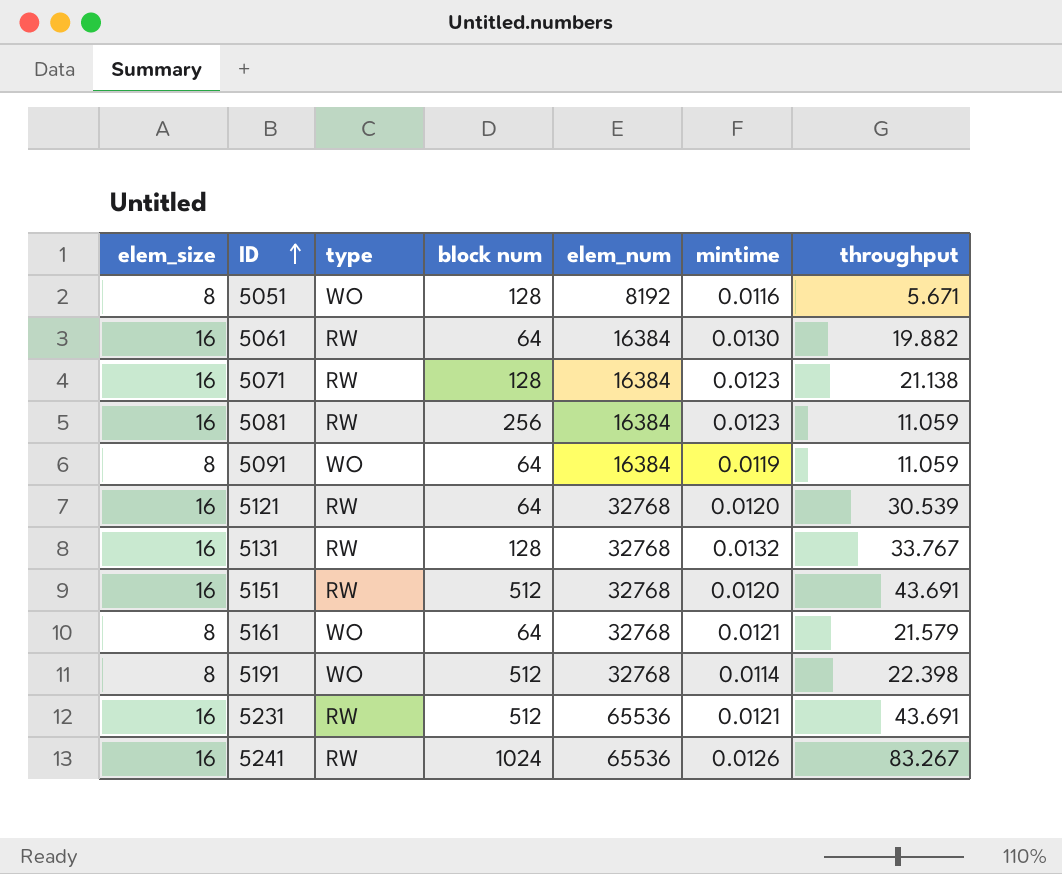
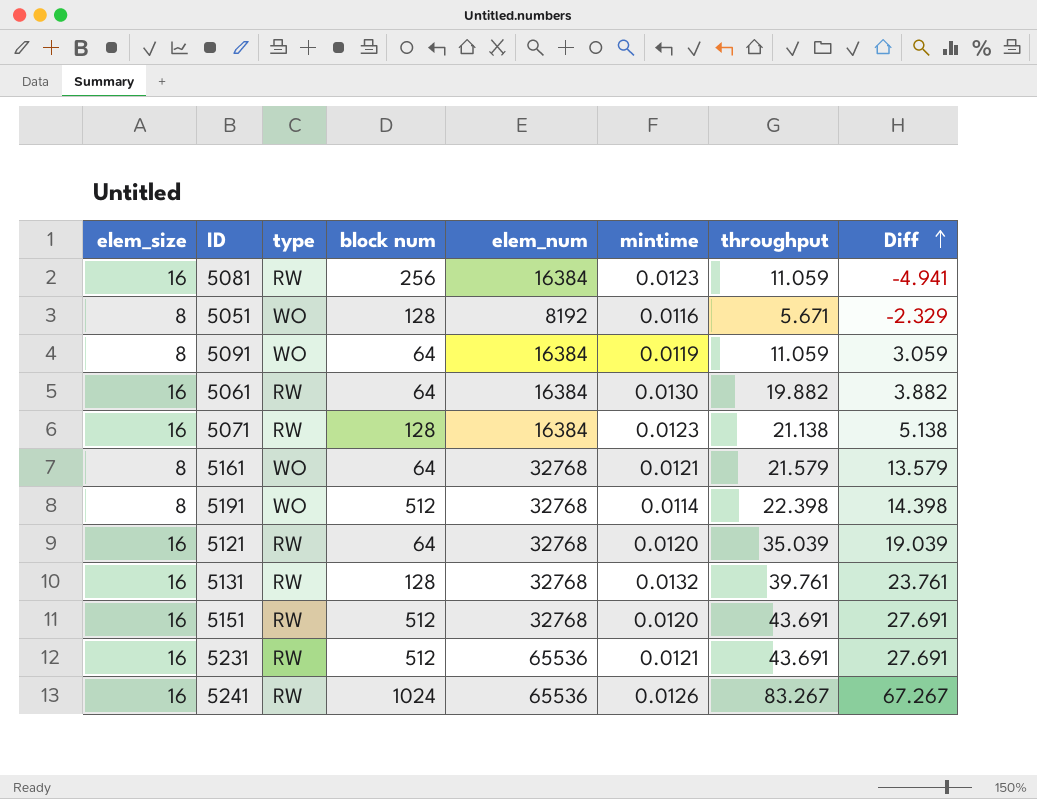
row order: ID ascending -> Diff ascending
column Diff | formula: none -> [throughput] - [elem_size]
5121 | throughput: 30.539 -> 35.039
5131 | throughput: 33.767 -> 39.761

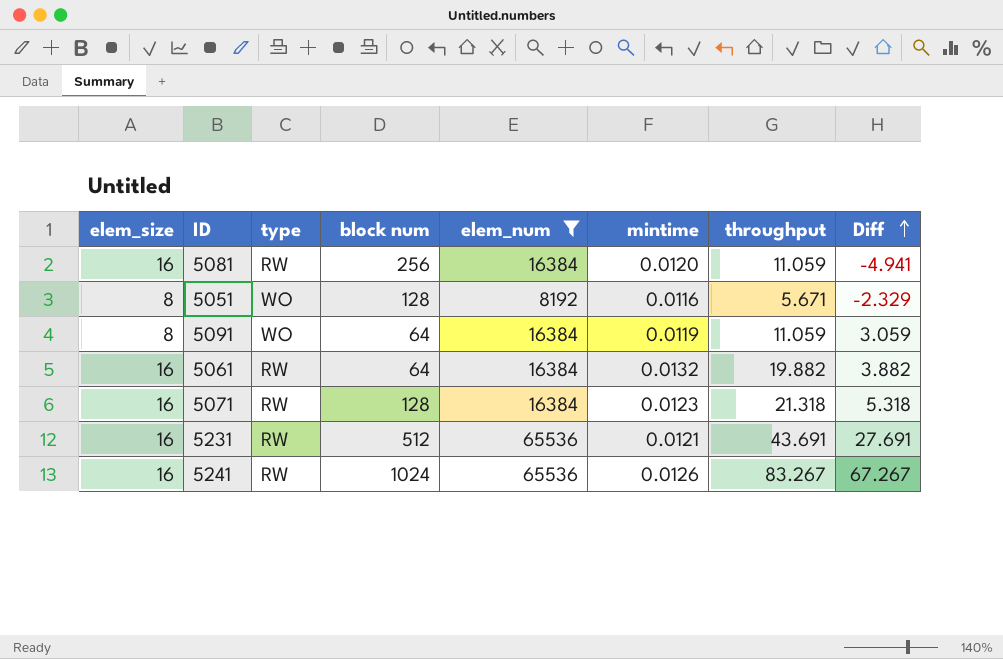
filter: none -> elem_num != 32768
5081 | mintime: 0.0123 -> 0.0120
5061 | mintime: 0.0130 -> 0.0132
5071 | throughput: 21.138 -> 21.318
5071 | Diff: 5.138 -> 5.318

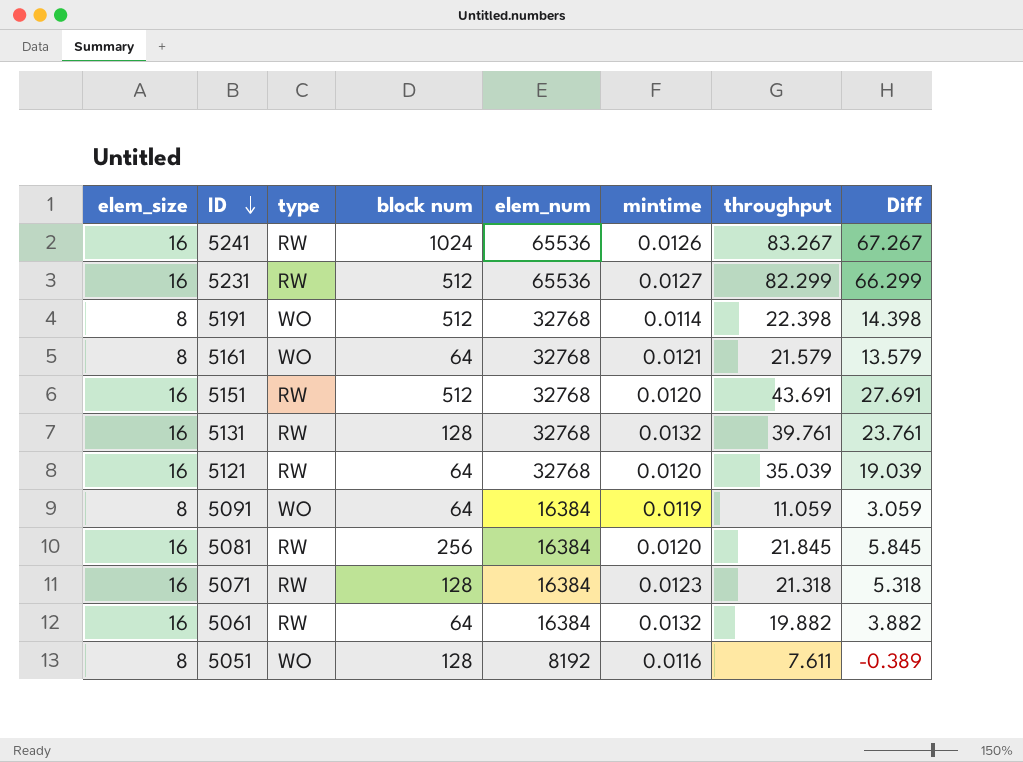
filter: elem_num != 32768 -> none
row order: Diff ascending -> ID descending
5231 | mintime: 0.0121 -> 0.0127
5231 | throughput: 43.691 -> 82.299
5231 | Diff: 27.691 -> 66.299
5081 | throughput: 11.059 -> 21.845
5081 | Diff: -4.941 -> 5.845
5051 | throughput: 5.671 -> 7.611
5051 | Diff: -2.329 -> -0.389

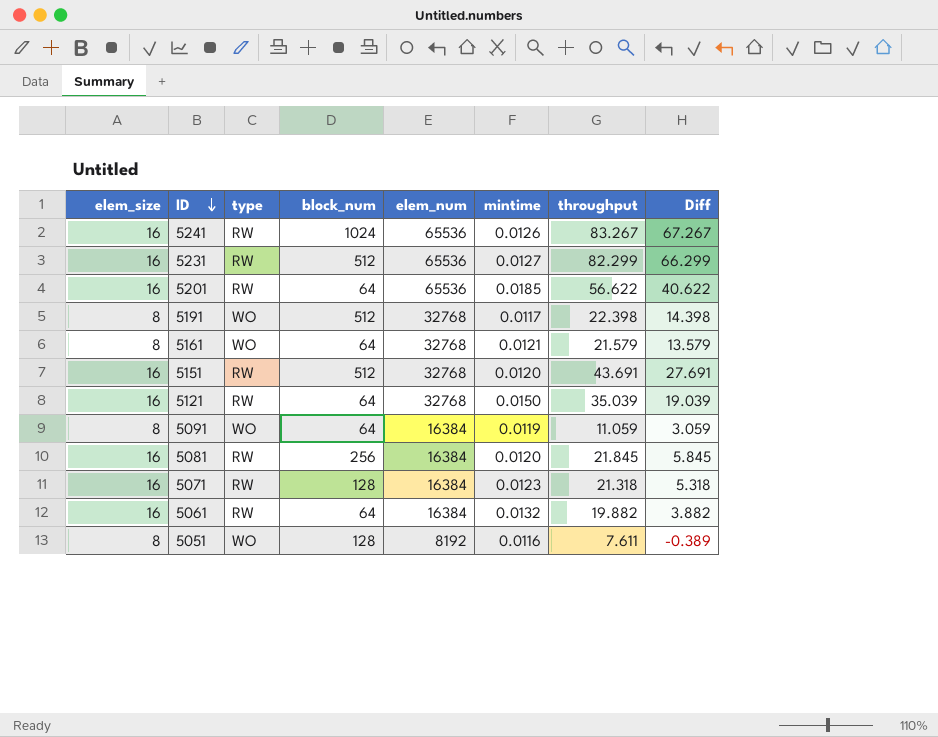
column name: block num -> block_num
row 5131: 16 | RW | 128 | 32768 | 0.0132 | 39.761 | 23.761 -> none
row 5201: none -> 16 | RW | 64 | 65536 | 0.0185 | 56.622 | 40.622
5191 | mintime: 0.0114 -> 0.0117
5121 | mintime: 0.0120 -> 0.0150

